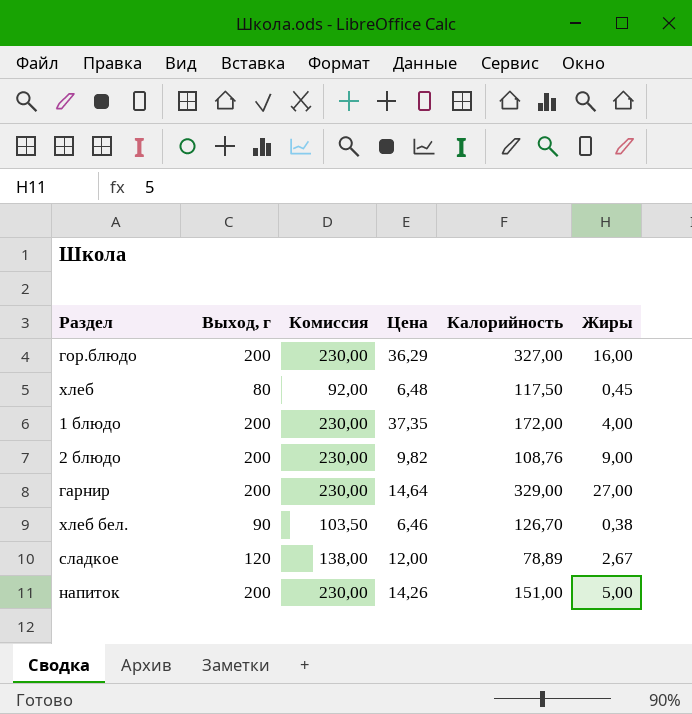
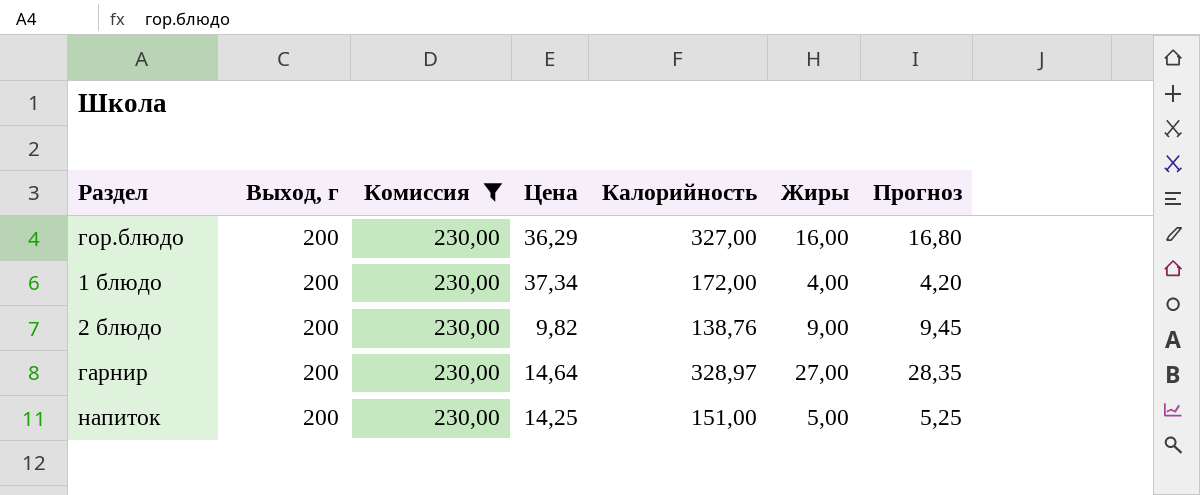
filter: none -> Комиссия = 230,00
column Прогноз | formula: none -> [Жиры] * 1,05
1 блюдо | Цена: 37,35 -> 37,34
2 блюдо | Калорийность: 108,76 -> 138,76
гарнир | Калорийность: 329,00 -> 328,97
напиток | Цена: 14,26 -> 14,25

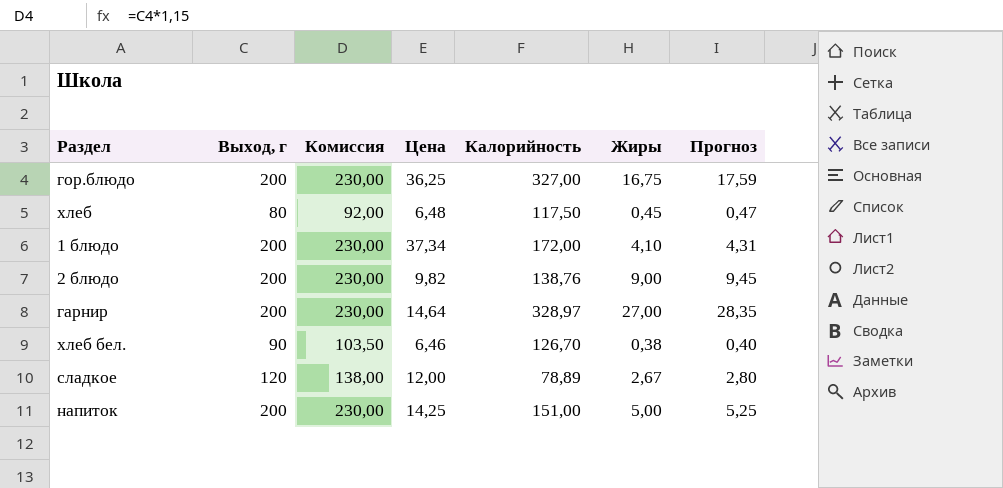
filter: Комиссия = 230,00 -> none
гор.блюдо | Цена: 36,29 -> 36,25
гор.блюдо | Жиры: 16,00 -> 16,75
гор.блюдо | Прогноз: 16,80 -> 17,59
1 блюдо | Жиры: 4,00 -> 4,10
1 блюдо | Прогноз: 4,20 -> 4,31

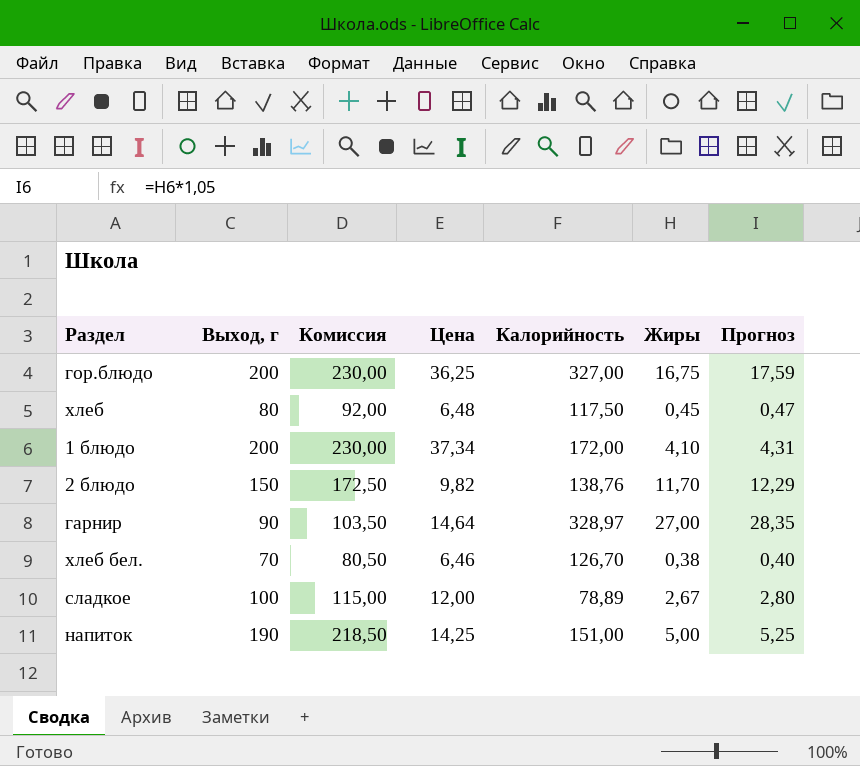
2 блюдо | Выход, г: 200 -> 150
2 блюдо | Комиссия: 230,00 -> 172,50
2 блюдо | Жиры: 9,00 -> 11,70
2 блюдо | Прогноз: 9,45 -> 12,29
гарнир | Выход, г: 200 -> 90
гарнир | Комиссия: 230,00 -> 103,50
хлеб бел. | Выход, г: 90 -> 70
хлеб бел. | Комиссия: 103,50 -> 80,50
сладкое | Выход, г: 120 -> 100
сладкое | Комиссия: 138,00 -> 115,00
напиток | Выход, г: 200 -> 190
напиток | Комиссия: 230,00 -> 218,50

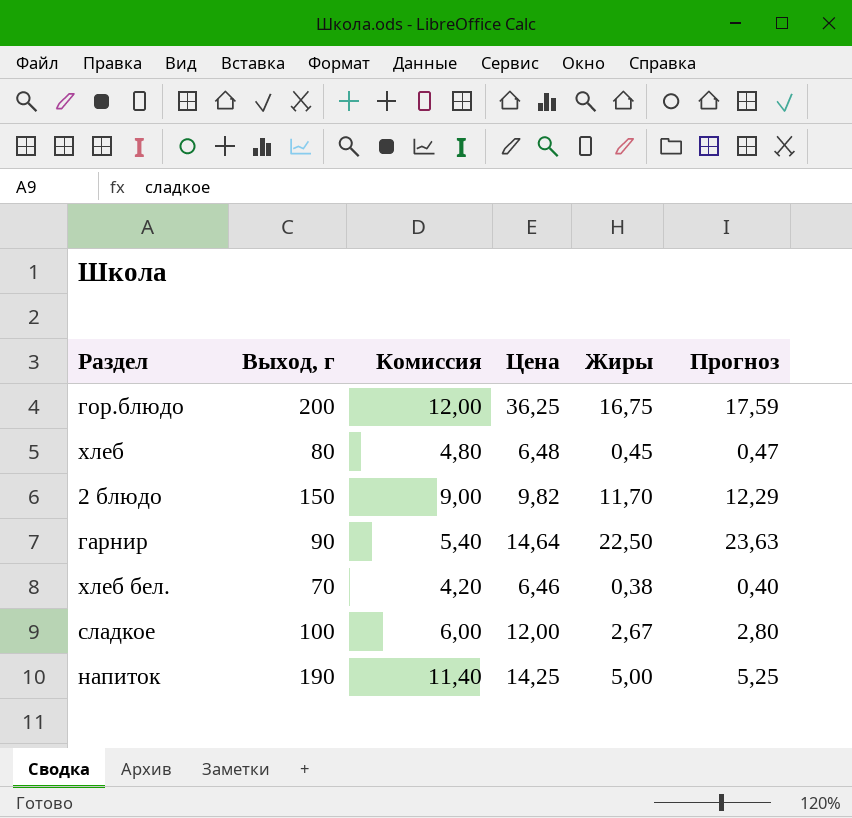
column Калорийность | position: 5 -> none
column Комиссия | formula: [Выход, г] * 1,15 -> [Выход, г] * 0,06
row 1 блюдо: 200 | 230,00 | 37,34 | 172,00 | 4,10 | 4,31 -> none
гарнир | Жиры: 27,00 -> 22,50
гарнир | Прогноз: 28,35 -> 23,63

